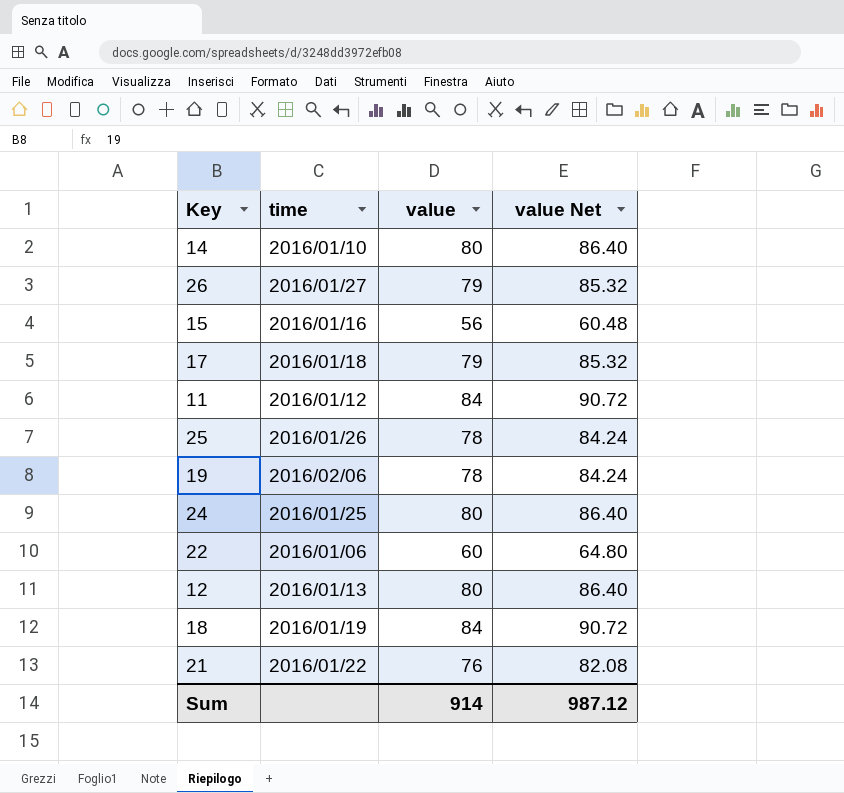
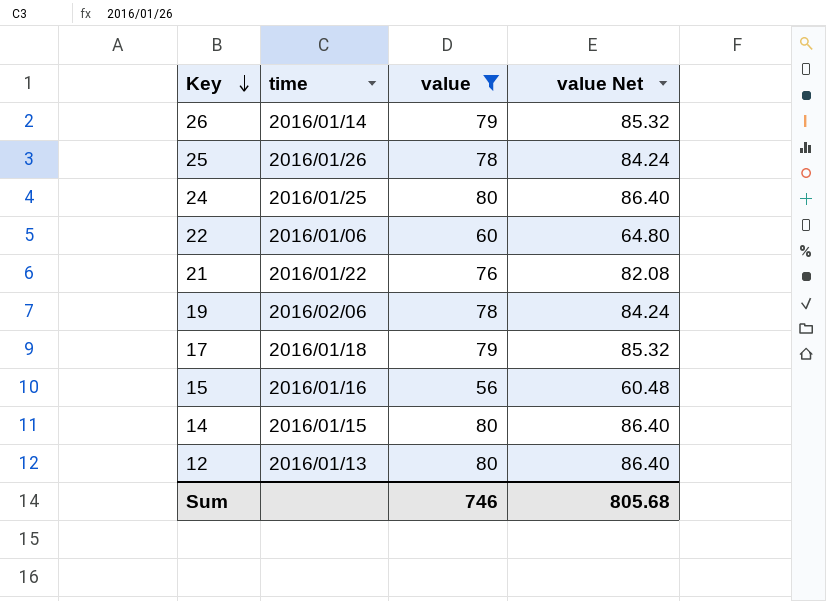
filter: none -> value != 84
row order: none -> Key descending
26 | time: 2016/01/27 -> 2016/01/14
14 | time: 2016/01/10 -> 2016/01/15
Sum | value: 914 -> 746
Sum | value Net: 987.12 -> 805.68

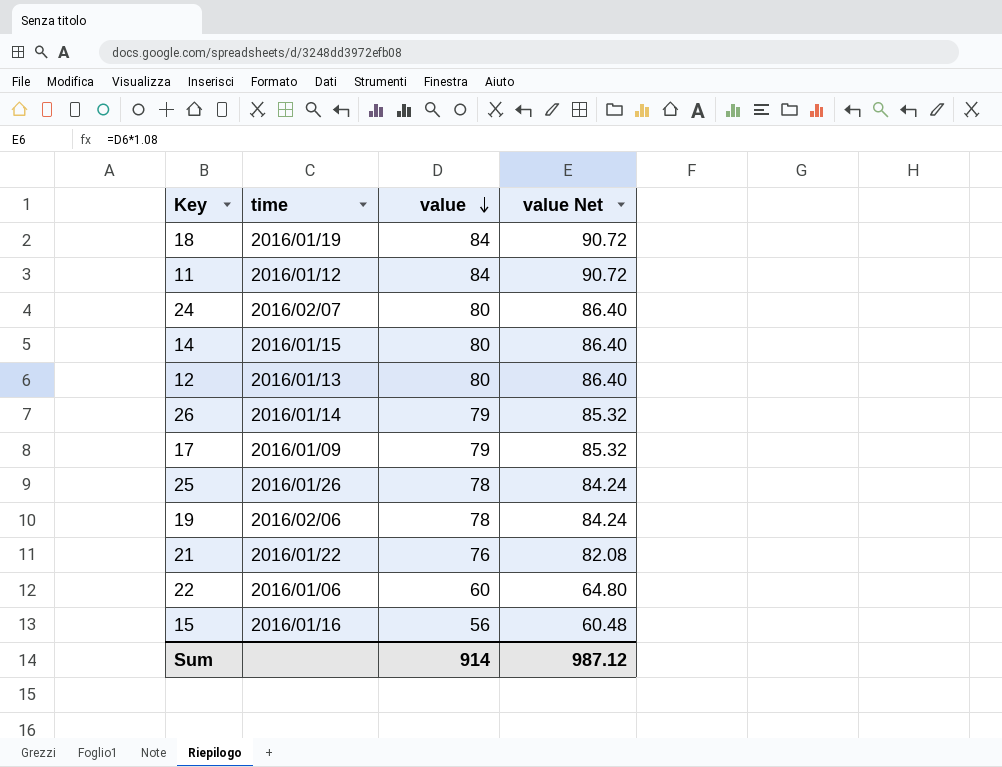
filter: value != 84 -> none
row order: Key descending -> value descending
24 | time: 2016/01/25 -> 2016/02/07
17 | time: 2016/01/18 -> 2016/01/09
Sum | value: 746 -> 914
Sum | value Net: 805.68 -> 987.12

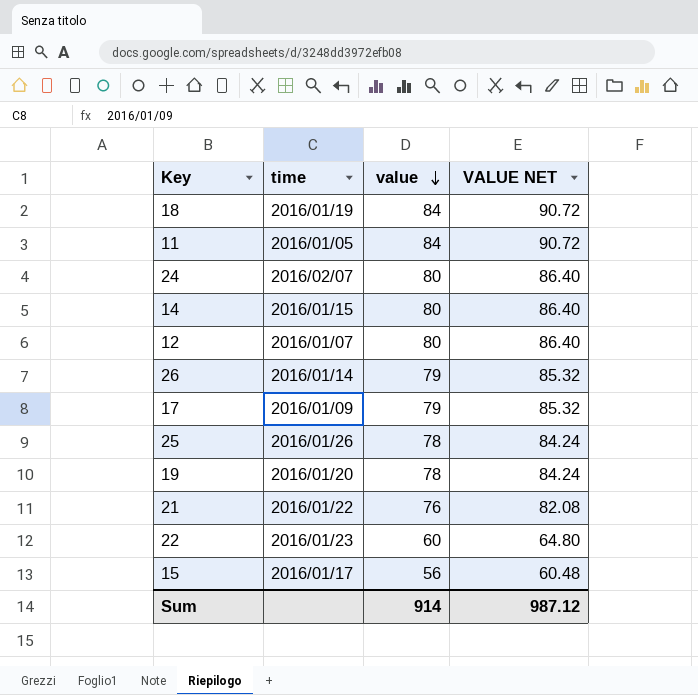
column name: value Net -> VALUE NET
11 | time: 2016/01/12 -> 2016/01/05
12 | time: 2016/01/13 -> 2016/01/07
19 | time: 2016/02/06 -> 2016/01/20
22 | time: 2016/01/06 -> 2016/01/23
15 | time: 2016/01/16 -> 2016/01/17

